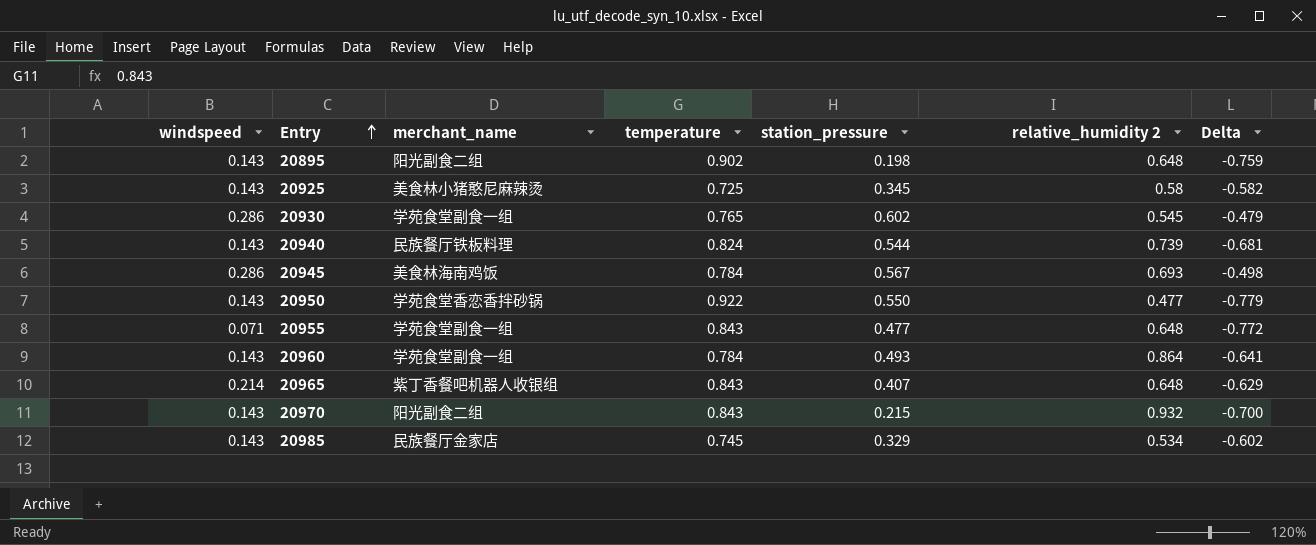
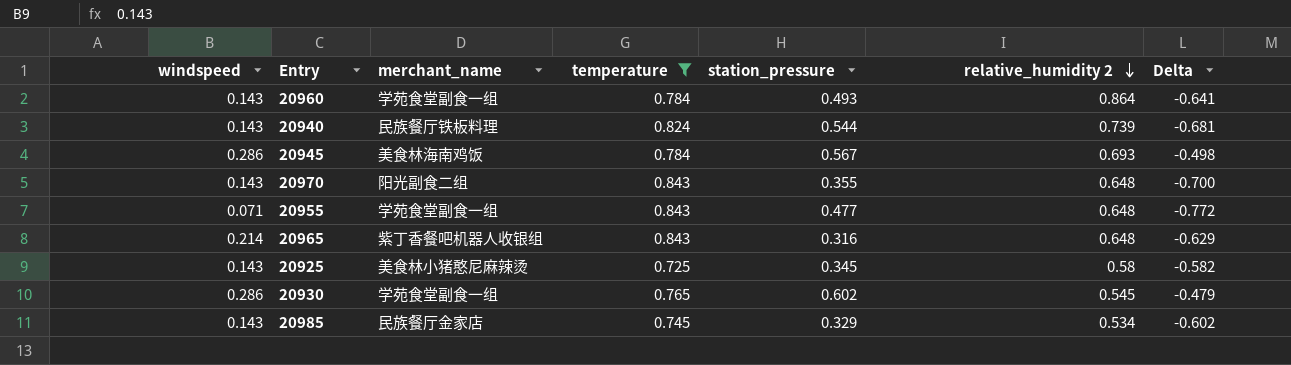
filter: none -> temperature <= 0.843
row order: Entry ascending -> relative_humidity 2 descending
20970 | station_pressure: 0.215 -> 0.355
20970 | relative_humidity 2: 0.932 -> 0.648
20965 | station_pressure: 0.407 -> 0.316

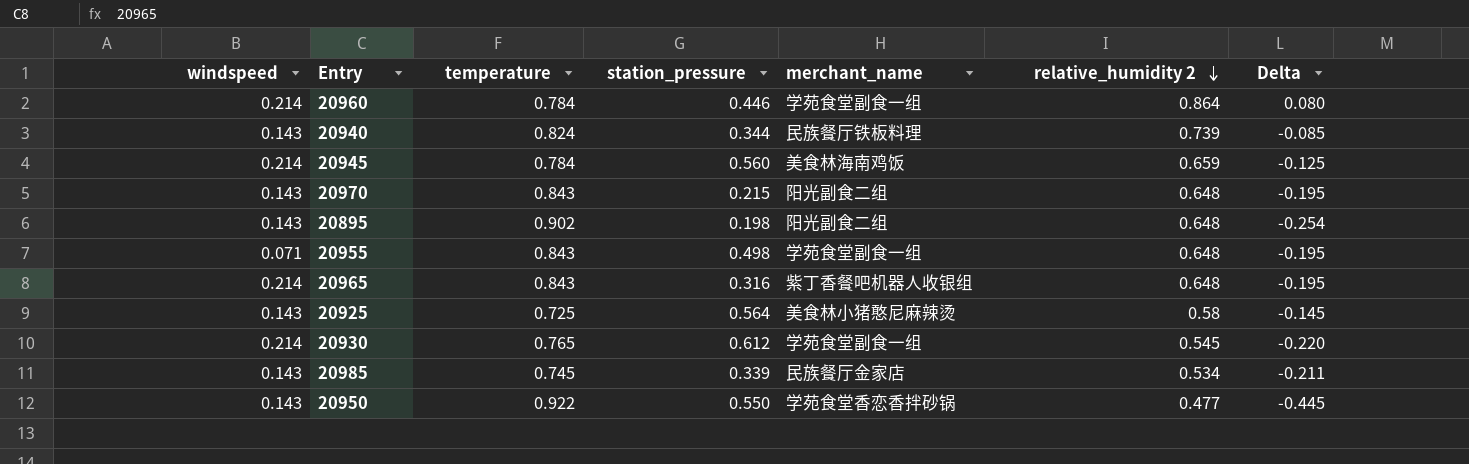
filter: temperature <= 0.843 -> none
column merchant_name | position: 3 -> 5
column Delta | formula: [windspeed] - [temperature] -> [relative_humidity 2] - [temperature]
20960 | windspeed: 0.143 -> 0.214
20960 | station_pressure: 0.493 -> 0.446
20940 | station_pressure: 0.544 -> 0.344
20945 | windspeed: 0.286 -> 0.214
20945 | station_pressure: 0.567 -> 0.560
20945 | relative_humidity 2: 0.693 -> 0.659
20970 | station_pressure: 0.355 -> 0.215
20955 | station_pressure: 0.477 -> 0.498
20925 | station_pressure: 0.345 -> 0.564
20930 | windspeed: 0.286 -> 0.214
20930 | station_pressure: 0.602 -> 0.612
20985 | station_pressure: 0.329 -> 0.339

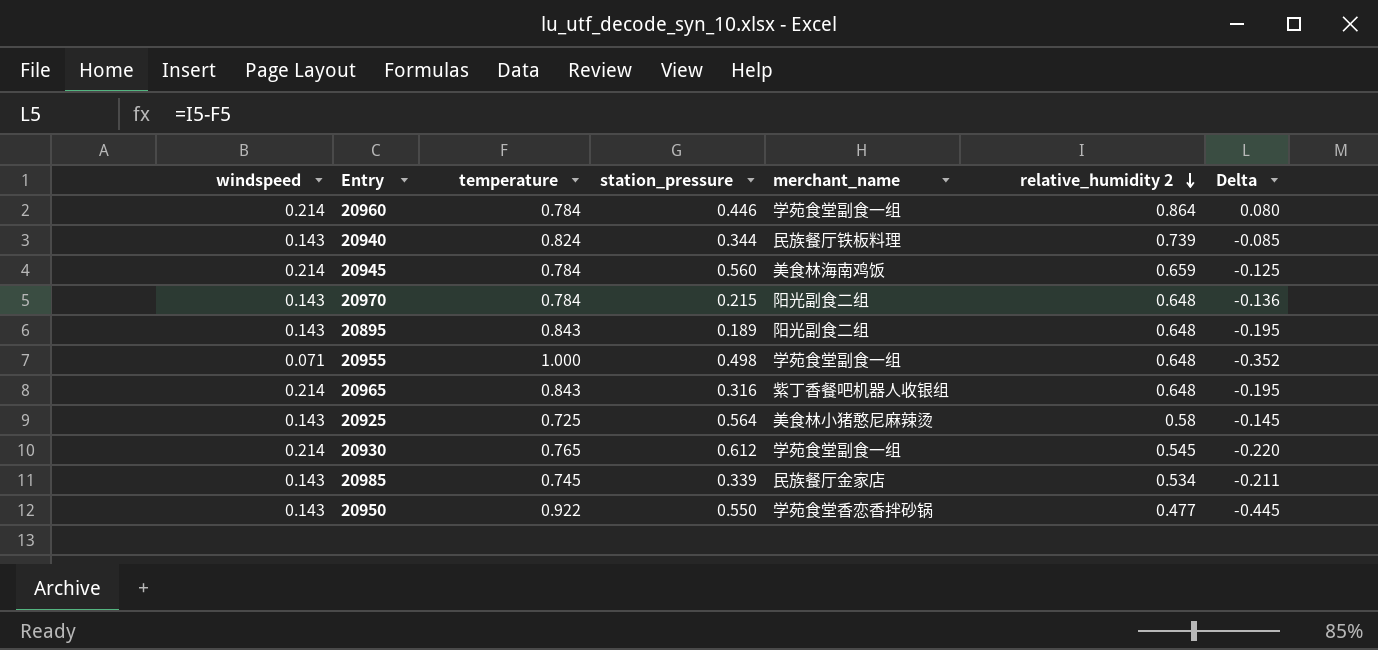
20970 | temperature: 0.843 -> 0.784
20970 | Delta: -0.195 -> -0.136
20895 | temperature: 0.902 -> 0.843
20895 | station_pressure: 0.198 -> 0.189
20895 | Delta: -0.254 -> -0.195
20955 | temperature: 0.843 -> 1.000
20955 | Delta: -0.195 -> -0.352

